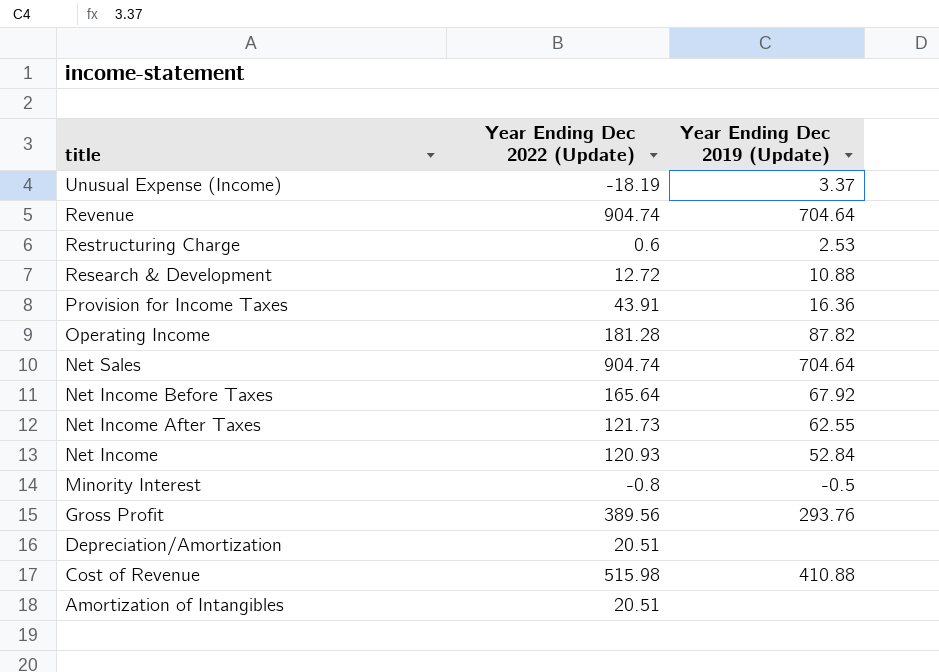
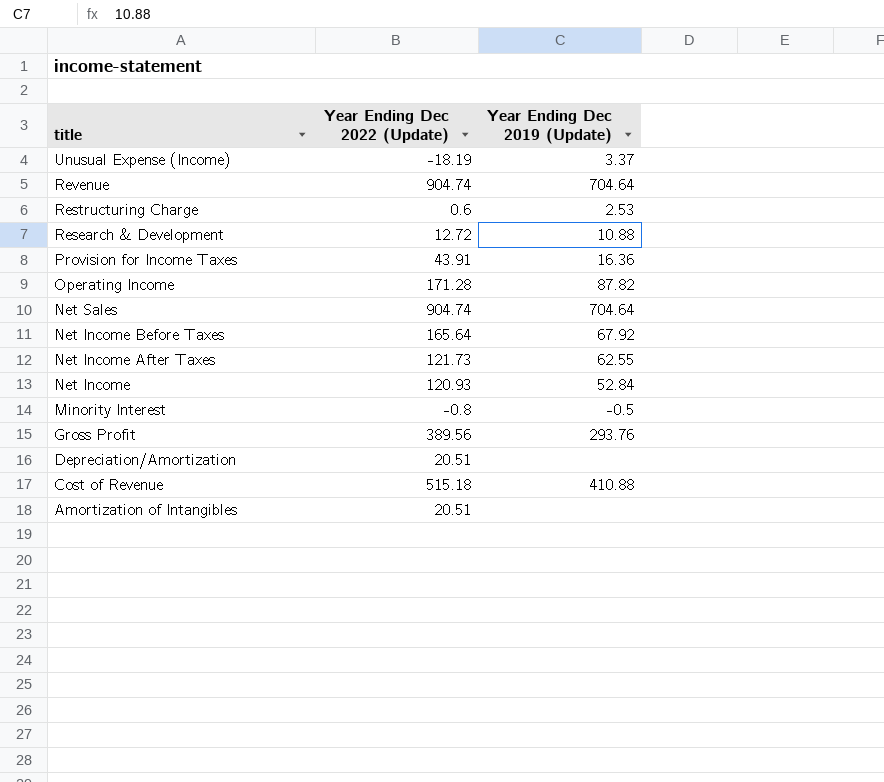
Operating Income | Year Ending Dec 2022 (Update): 181.28 -> 171.28
Cost of Revenue | Year Ending Dec 2022 (Update): 515.98 -> 515.18

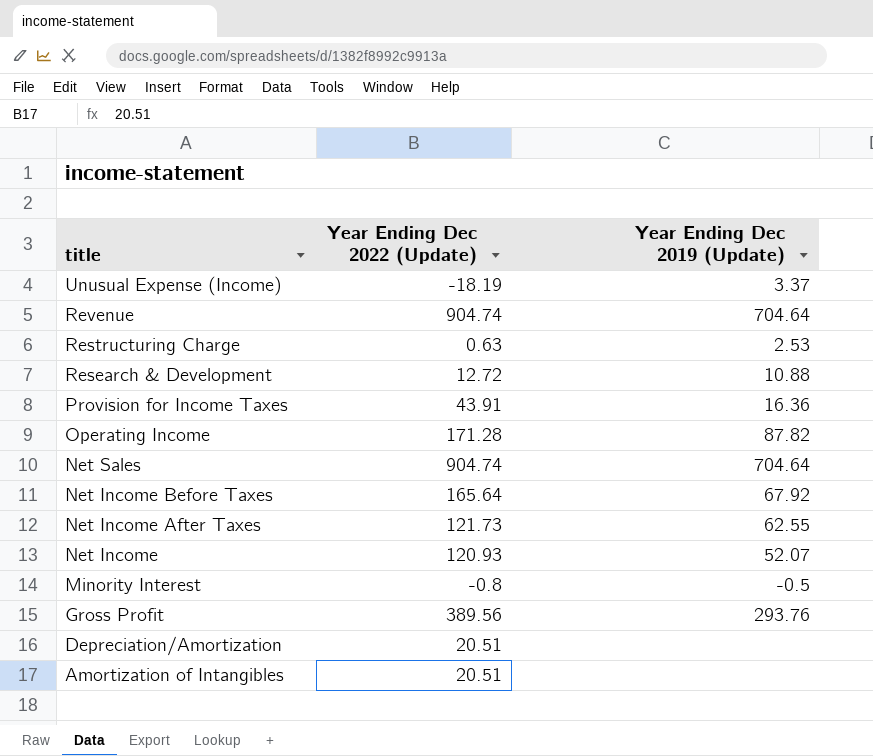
row Cost of Revenue: 515.18 | 410.88 -> none
Restructuring Charge | Year Ending Dec 2022 (Update): 0.6 -> 0.63
Net Income | Year Ending Dec 2019 (Update): 52.84 -> 52.07

